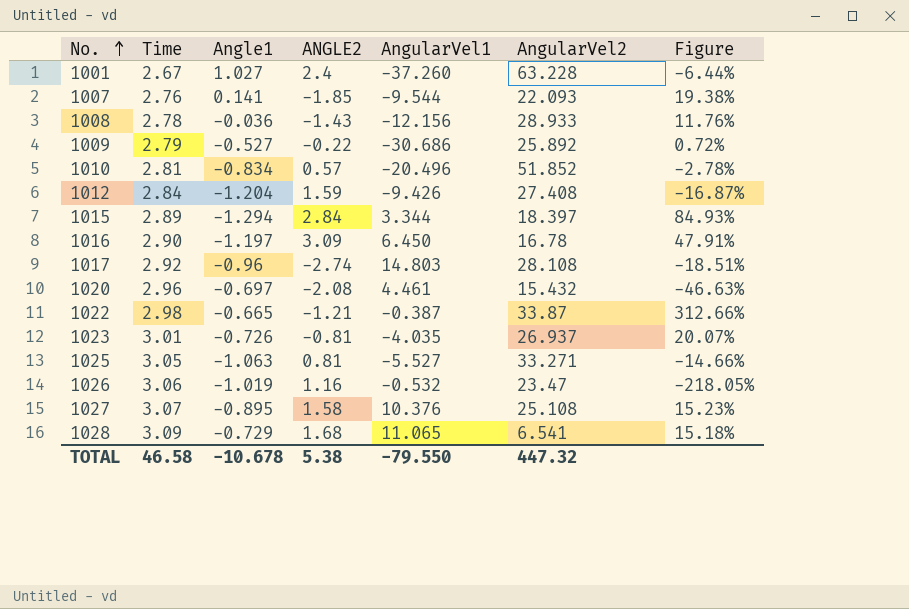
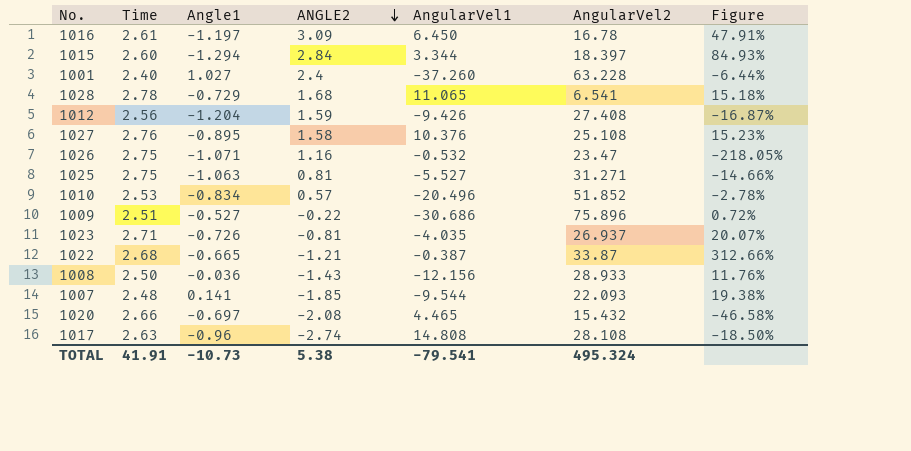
row order: No. ascending -> ANGLE2 descending
1016 | Time: 2.90 -> 2.61
1015 | Time: 2.89 -> 2.60
1001 | Time: 2.67 -> 2.40
1028 | Time: 3.09 -> 2.78
1012 | Time: 2.84 -> 2.56
1027 | Time: 3.07 -> 2.76
1026 | Time: 3.06 -> 2.75
1026 | Angle1: -1.019 -> -1.071
1025 | Time: 3.05 -> 2.75
1025 | AngularVel2: 33.271 -> 31.271
1010 | Time: 2.81 -> 2.53
1009 | Time: 2.79 -> 2.51
1009 | AngularVel2: 25.892 -> 75.896
1023 | Time: 3.01 -> 2.71
1022 | Time: 2.98 -> 2.68
1008 | Time: 2.78 -> 2.50
1007 | Time: 2.76 -> 2.48
1020 | Time: 2.96 -> 2.66
1020 | AngularVel1: 4.461 -> 4.465
1020 | Figure: -46.63% -> -46.58%
1017 | Time: 2.92 -> 2.63
1017 | AngularVel1: 14.803 -> 14.808
1017 | Figure: -18.51% -> -18.50%
TOTAL | Time: 46.58 -> 41.91
TOTAL | Angle1: -10.678 -> -10.73
TOTAL | AngularVel1: -79.550 -> -79.541
TOTAL | AngularVel2: 447.32 -> 495.324

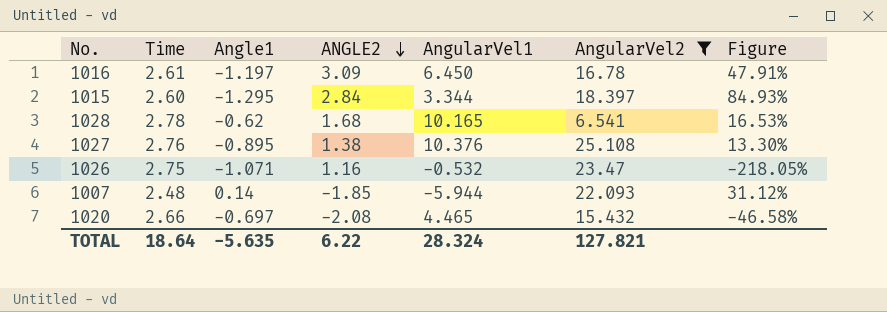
filter: none -> AngularVel2 <= 25.108
1015 | Angle1: -1.294 -> -1.295
1028 | Angle1: -0.729 -> -0.62
1028 | AngularVel1: 11.065 -> 10.165
1028 | Figure: 15.18% -> 16.53%
1027 | ANGLE2: 1.58 -> 1.38
1027 | Figure: 15.23% -> 13.30%
1007 | Angle1: 0.141 -> 0.14
1007 | AngularVel1: -9.544 -> -5.944
1007 | Figure: 19.38% -> 31.12%
TOTAL | Time: 41.91 -> 18.64
TOTAL | Angle1: -10.73 -> -5.635
TOTAL | ANGLE2: 5.38 -> 6.22
TOTAL | AngularVel1: -79.541 -> 28.324
TOTAL | AngularVel2: 495.324 -> 127.821

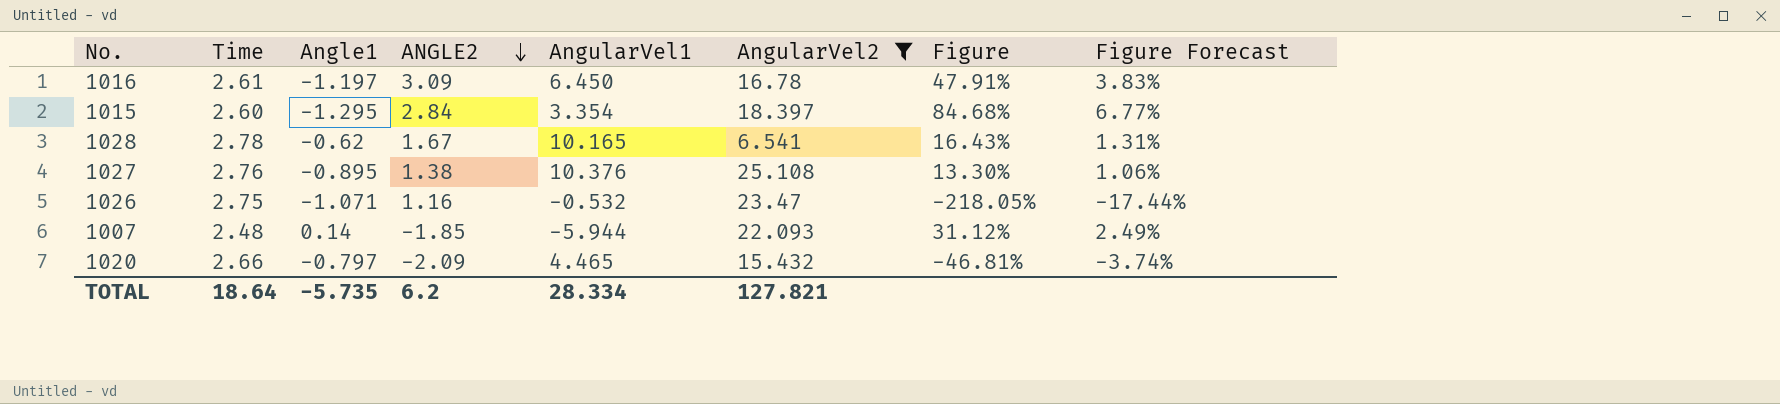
column Figure Forecast | formula: none -> [Figure] * 0.08
1015 | AngularVel1: 3.344 -> 3.354
1015 | Figure: 84.93% -> 84.68%
1028 | ANGLE2: 1.68 -> 1.67
1028 | Figure: 16.53% -> 16.43%
1020 | Angle1: -0.697 -> -0.797
1020 | ANGLE2: -2.08 -> -2.09
1020 | Figure: -46.58% -> -46.81%
TOTAL | Angle1: -5.635 -> -5.735
TOTAL | ANGLE2: 6.22 -> 6.2
TOTAL | AngularVel1: 28.324 -> 28.334

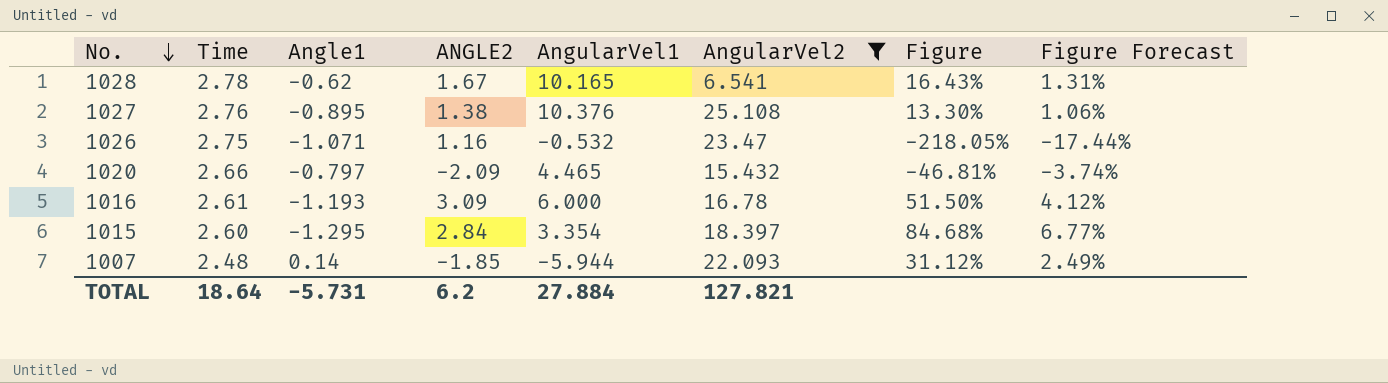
row order: ANGLE2 descending -> No. descending
1016 | Angle1: -1.197 -> -1.193
1016 | AngularVel1: 6.450 -> 6.000
1016 | Figure: 47.91% -> 51.50%
1016 | Figure Forecast: 3.83% -> 4.12%
TOTAL | Angle1: -5.735 -> -5.731
TOTAL | AngularVel1: 28.334 -> 27.884

